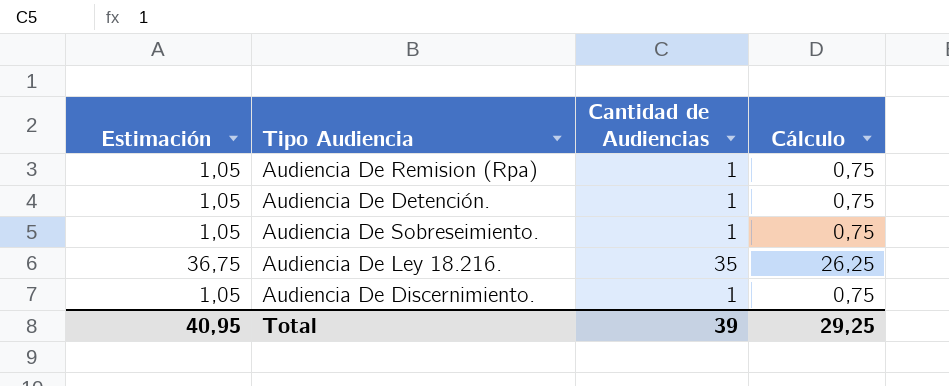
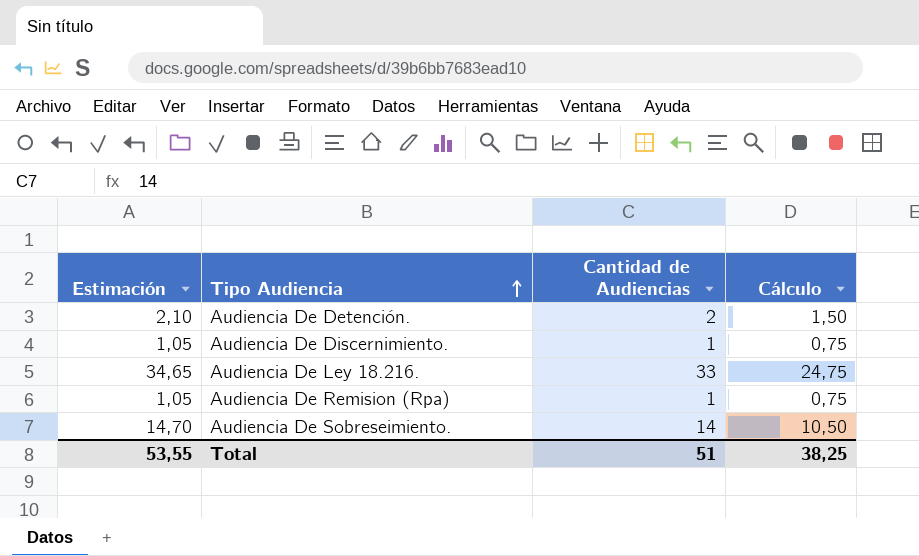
row order: none -> Tipo Audiencia ascending
Audiencia De Detención. | Estimación: 1,05 -> 2,10
Audiencia De Detención. | Cantidad de Audiencias: 1 -> 2
Audiencia De Detención. | Cálculo: 0,75 -> 1,50
Audiencia De Ley 18.216. | Estimación: 36,75 -> 34,65
Audiencia De Ley 18.216. | Cantidad de Audiencias: 35 -> 33
Audiencia De Ley 18.216. | Cálculo: 26,25 -> 24,75
Audiencia De Sobreseimiento. | Estimación: 1,05 -> 14,70
Audiencia De Sobreseimiento. | Cantidad de Audiencias: 1 -> 14
Audiencia De Sobreseimiento. | Cálculo: 0,75 -> 10,50
Total | Estimación: 40,95 -> 53,55
Total | Cantidad de Audiencias: 39 -> 51
Total | Cálculo: 29,25 -> 38,25

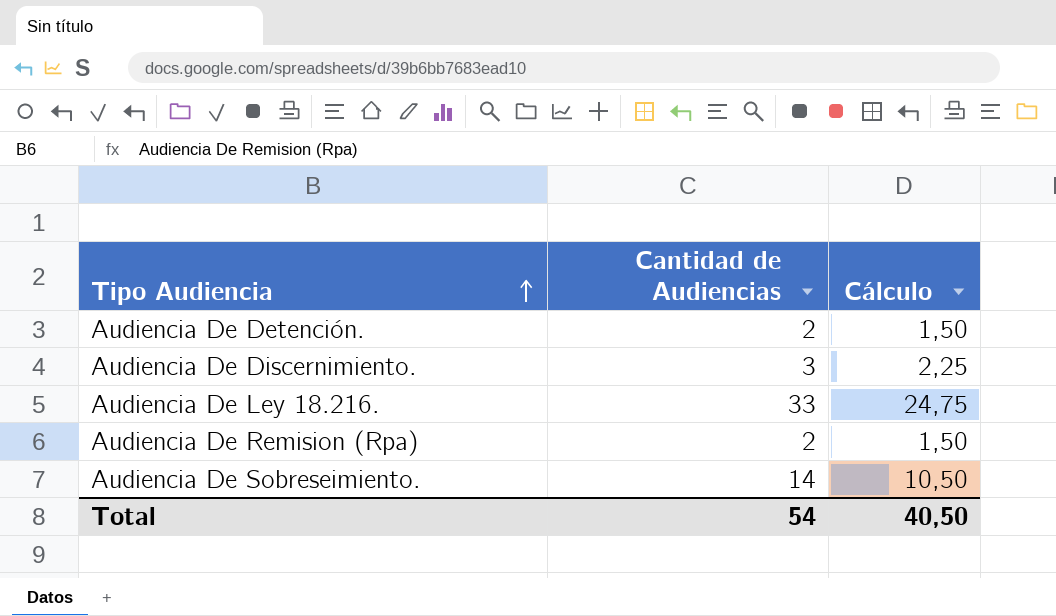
column Estimación | formula: [Cantidad de Audiencias] * 1,05 -> none
Audiencia De Discernimiento. | Cantidad de Audiencias: 1 -> 3
Audiencia De Discernimiento. | Cálculo: 0,75 -> 2,25
Audiencia De Remision (Rpa) | Cantidad de Audiencias: 1 -> 2
Audiencia De Remision (Rpa) | Cálculo: 0,75 -> 1,50
Total | Cantidad de Audiencias: 51 -> 54
Total | Cálculo: 38,25 -> 40,50

